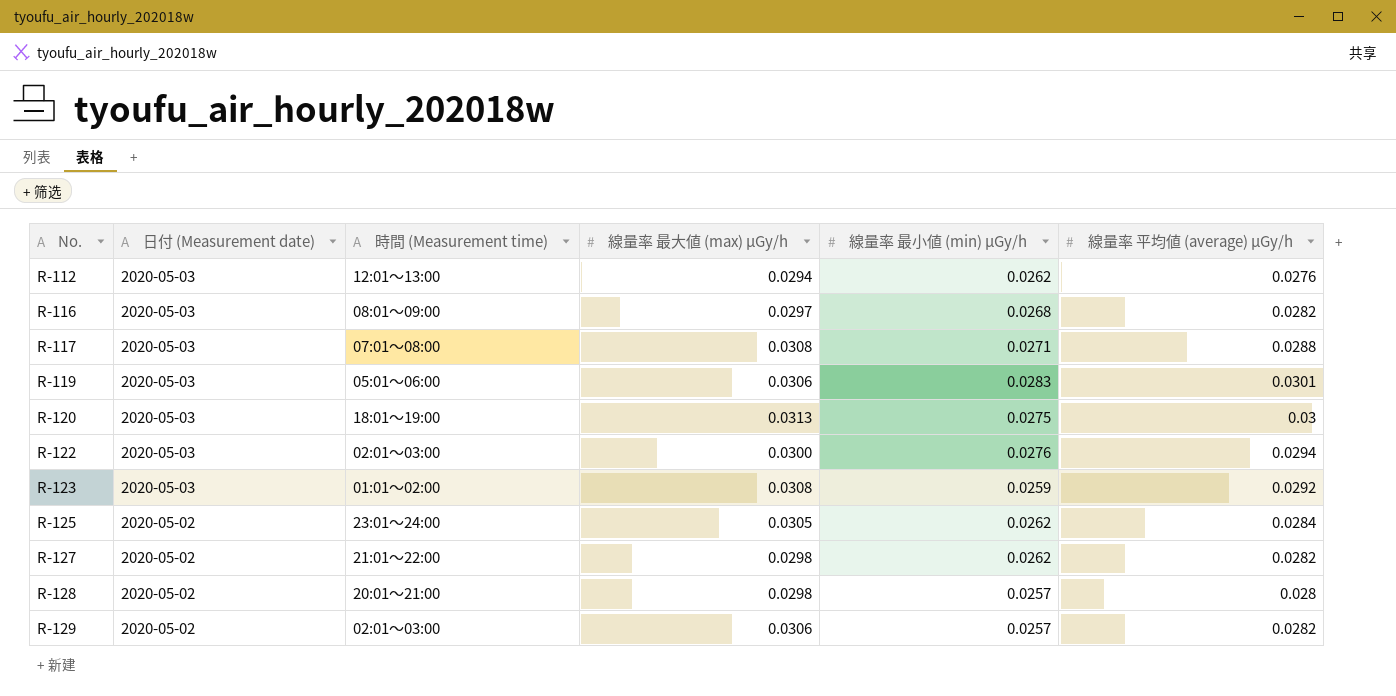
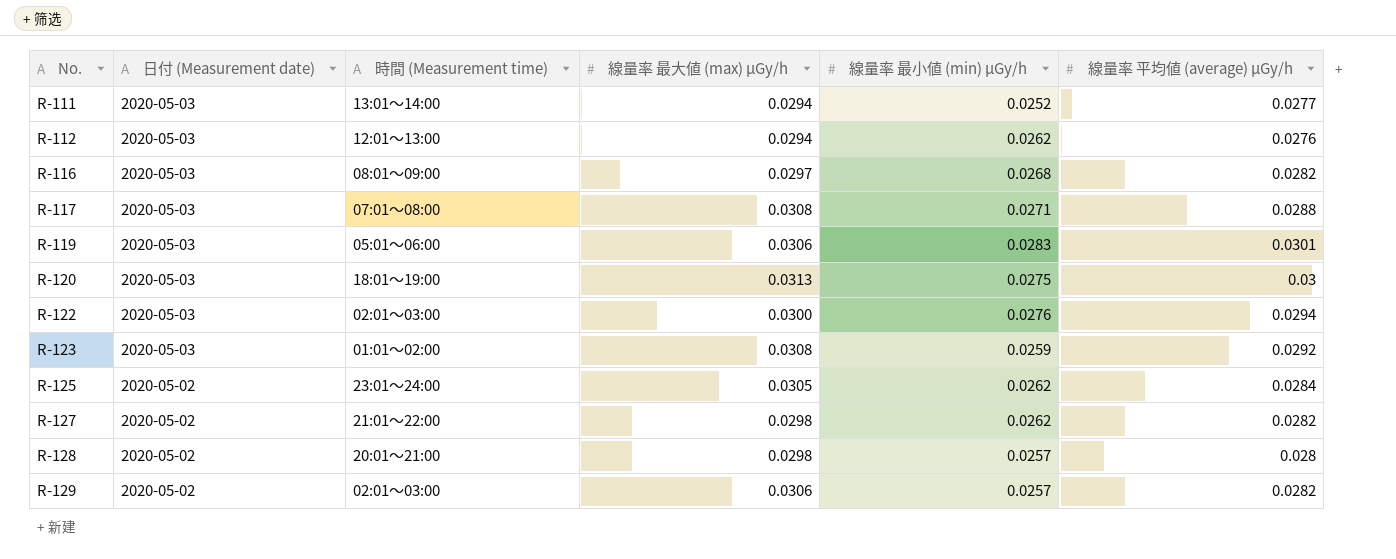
row R-111: none -> 2020-05-03 | 13:01～14:00 | 0.0294 | 0.0252 | 0.0277

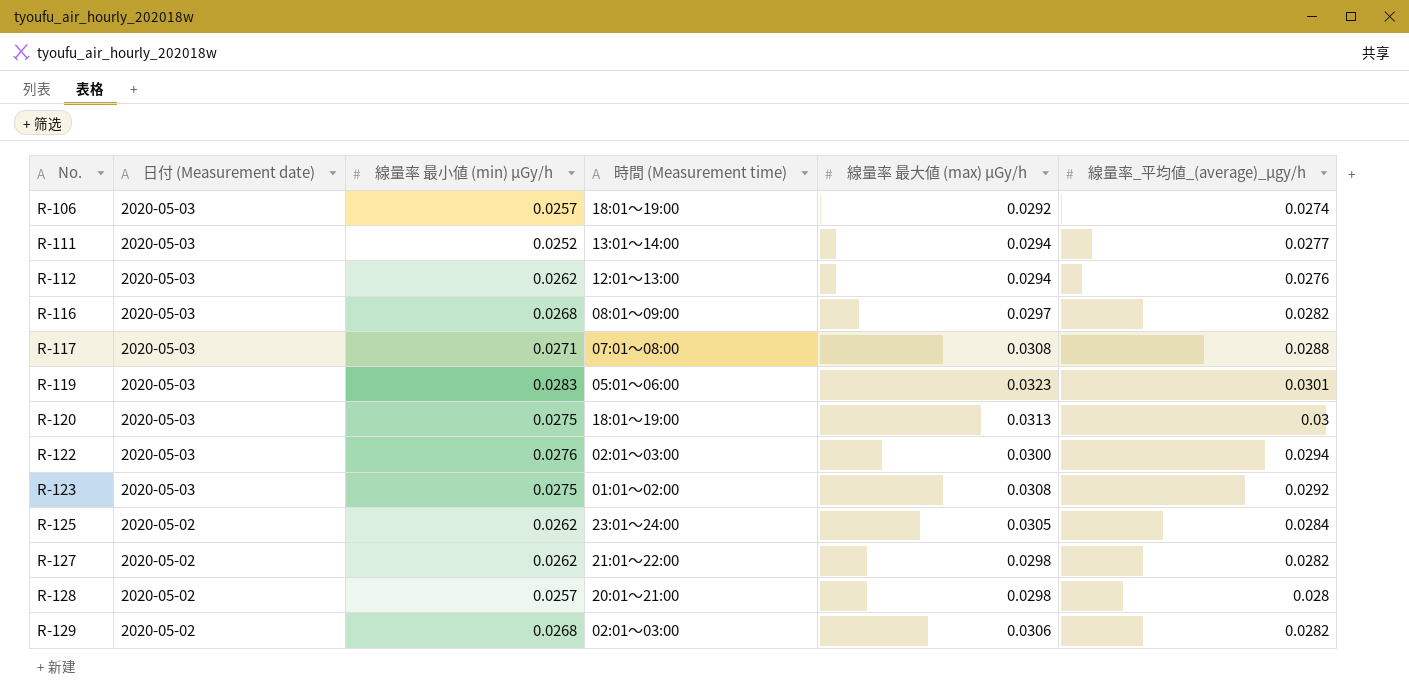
column 線量率 最小値 (min) μGy/h | position: 5 -> 3
column name: 線量率 平均値 (average) μGy/h -> 線量率_平均値_(average)_μgy/h
row R-106: none -> 2020-05-03 | 0.0257 | 18:01～19:00 | 0.0292 | 0.0274
R-119 | 線量率 最大値 (max) μGy/h: 0.0306 -> 0.0323
R-123 | 線量率 最小値 (min) μGy/h: 0.0259 -> 0.0275
R-129 | 線量率 最小値 (min) μGy/h: 0.0257 -> 0.0268

